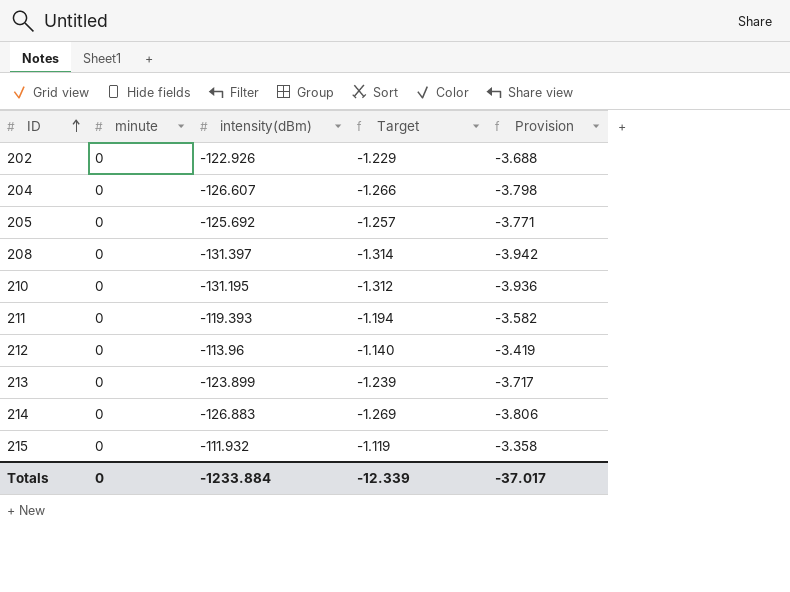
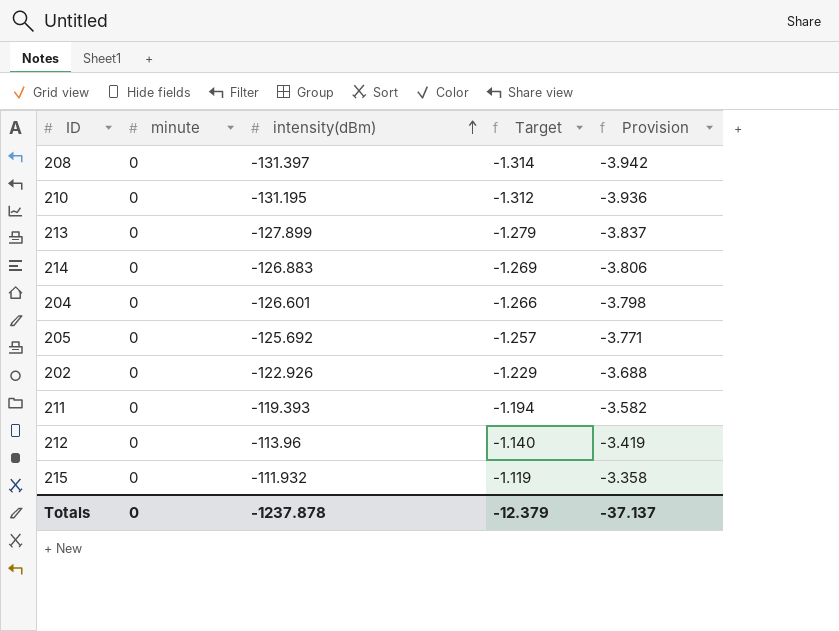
row order: ID ascending -> intensity(dBm) ascending
213 | intensity(dBm): -123.899 -> -127.899
213 | Target: -1.239 -> -1.279
213 | Provision: -3.717 -> -3.837
204 | intensity(dBm): -126.607 -> -126.601
Totals | intensity(dBm): -1233.884 -> -1237.878
Totals | Target: -12.339 -> -12.379
Totals | Provision: -37.017 -> -37.137

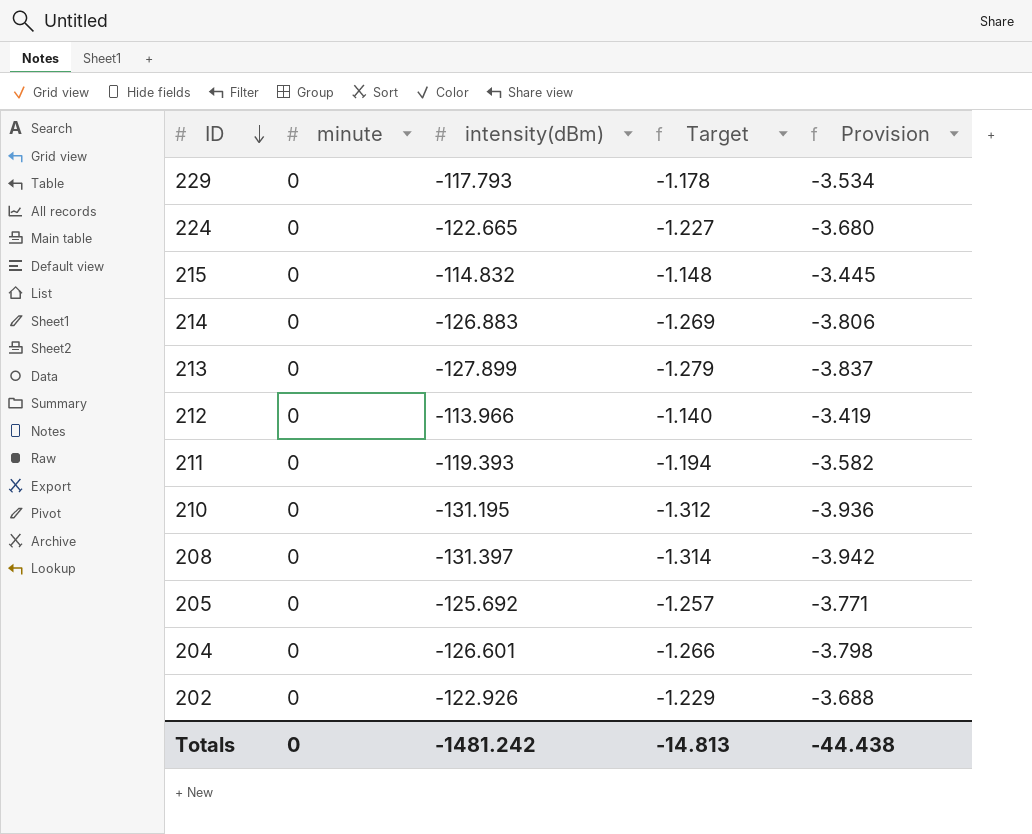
row order: intensity(dBm) ascending -> ID descending
row 229: none -> 0 | -117.793 | -1.178 | -3.534
row 224: none -> 0 | -122.665 | -1.227 | -3.680
215 | intensity(dBm): -111.932 -> -114.832
215 | Target: -1.119 -> -1.148
215 | Provision: -3.358 -> -3.445
212 | intensity(dBm): -113.96 -> -113.966
Totals | intensity(dBm): -1237.878 -> -1481.242
Totals | Target: -12.379 -> -14.813
Totals | Provision: -37.137 -> -44.438

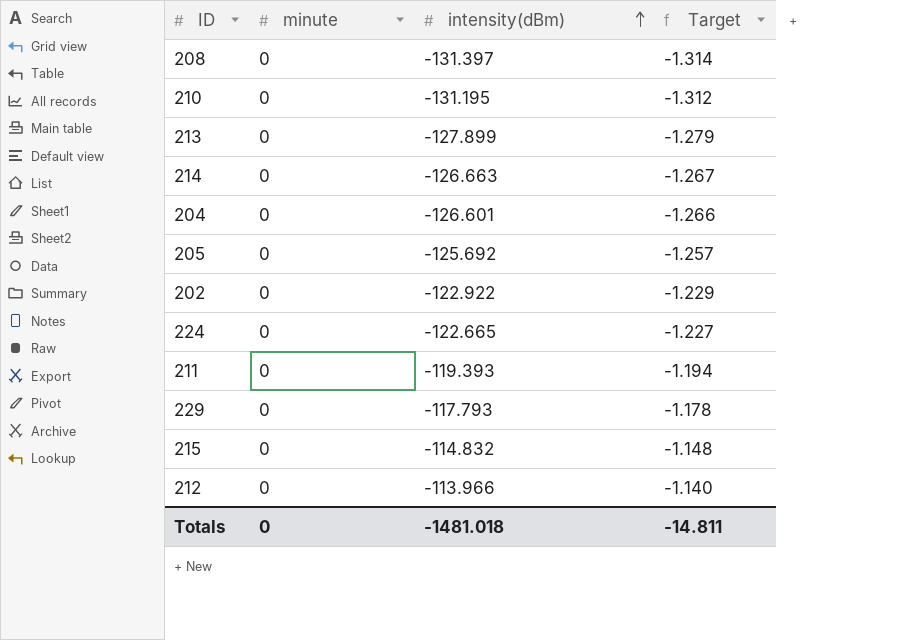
row order: ID descending -> intensity(dBm) ascending
column Provision | formula: [intensity(dBm)] * 0.03 -> none
214 | intensity(dBm): -126.883 -> -126.663
214 | Target: -1.269 -> -1.267
202 | intensity(dBm): -122.926 -> -122.922
Totals | intensity(dBm): -1481.242 -> -1481.018
Totals | Target: -14.813 -> -14.811

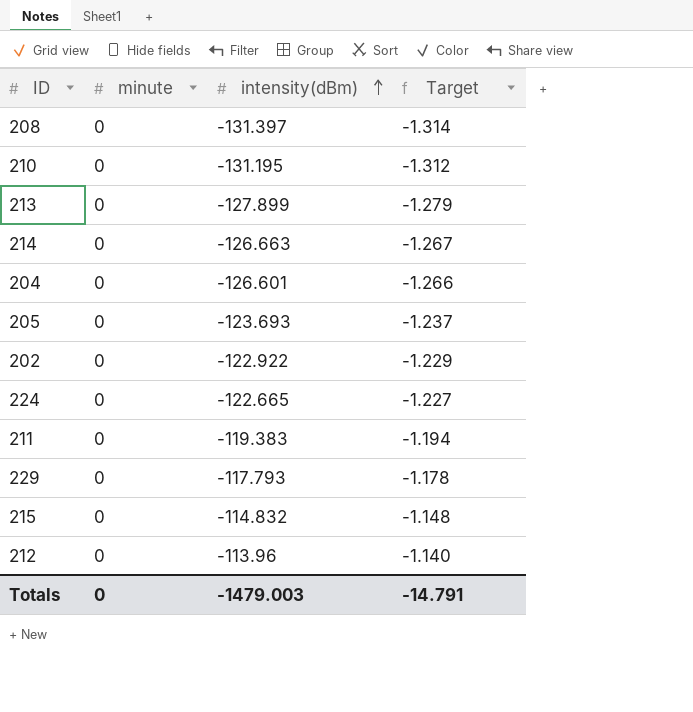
205 | intensity(dBm): -125.692 -> -123.693
205 | Target: -1.257 -> -1.237
211 | intensity(dBm): -119.393 -> -119.383
212 | intensity(dBm): -113.966 -> -113.96
Totals | intensity(dBm): -1481.018 -> -1479.003
Totals | Target: -14.811 -> -14.791

